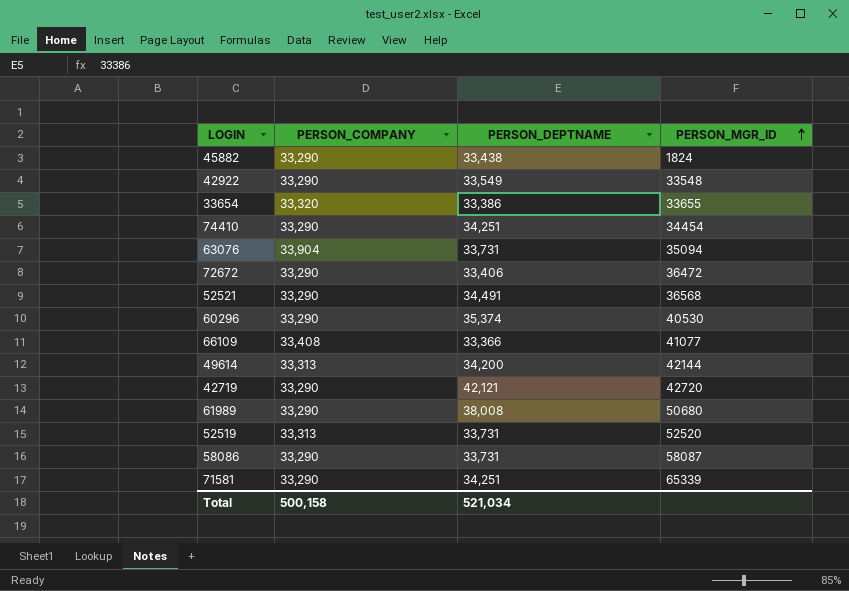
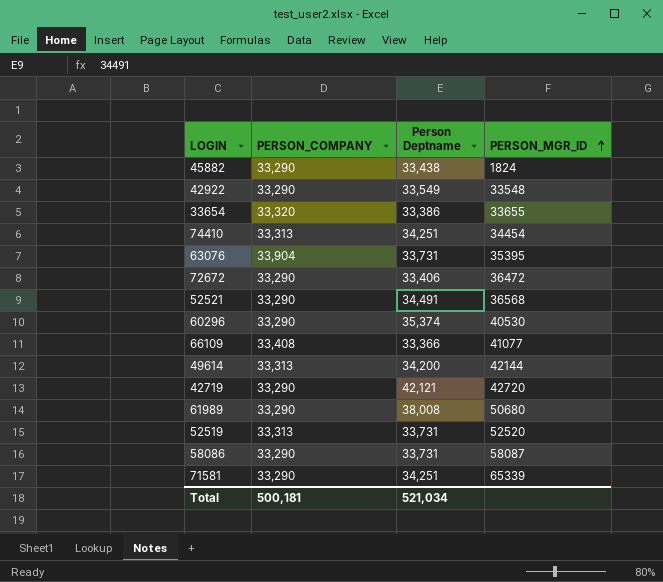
column name: PERSON_DEPTNAME -> Person Deptname
74410 | PERSON_COMPANY: 33,290 -> 33,313
63076 | PERSON_MGR_ID: 35094 -> 35395
Total | PERSON_COMPANY: 500,158 -> 500,181

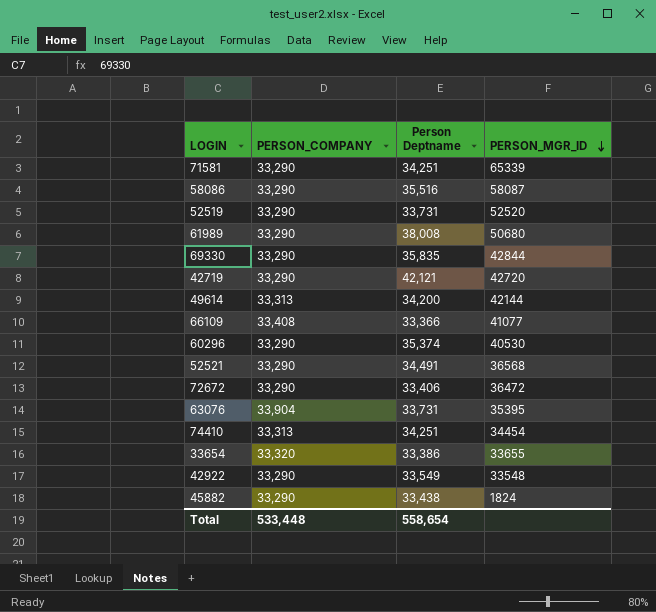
row order: PERSON_MGR_ID ascending -> PERSON_MGR_ID descending
58086 | Person Deptname: 33,731 -> 35,516
52519 | PERSON_COMPANY: 33,313 -> 33,290
row 69330: none -> 33,290 | 35,835 | 42844
Total | PERSON_COMPANY: 500,181 -> 533,448
Total | Person Deptname: 521,034 -> 558,654

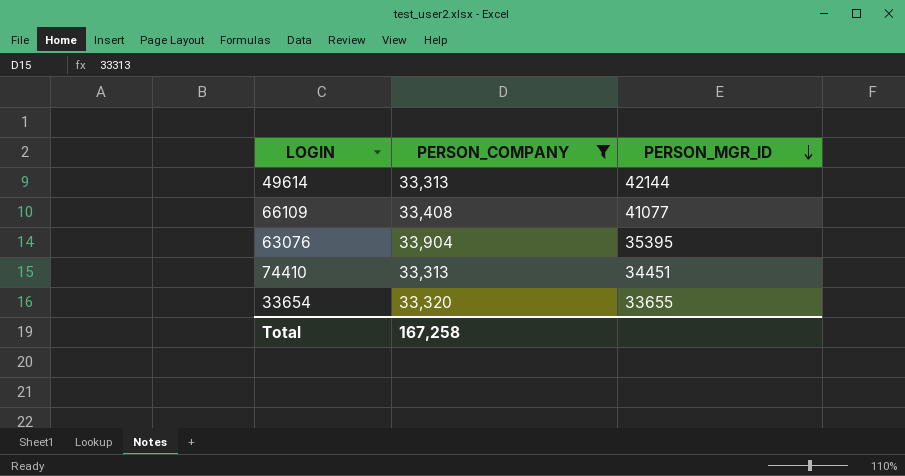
filter: none -> PERSON_COMPANY != 33,290
column Person Deptname | position: 3 -> none
74410 | PERSON_MGR_ID: 34454 -> 34451
Total | PERSON_COMPANY: 533,448 -> 167,258

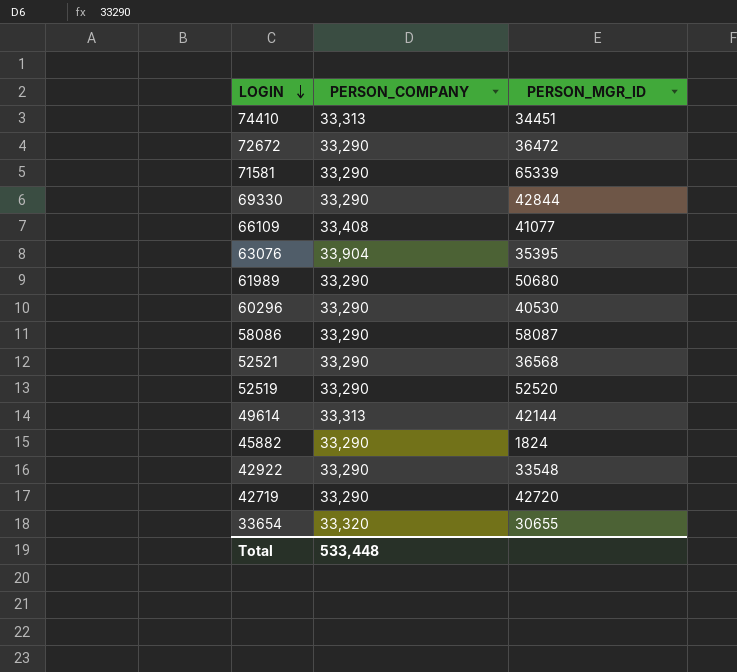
filter: PERSON_COMPANY != 33,290 -> none
row order: PERSON_MGR_ID descending -> LOGIN descending
33654 | PERSON_MGR_ID: 33655 -> 30655
Total | PERSON_COMPANY: 167,258 -> 533,448

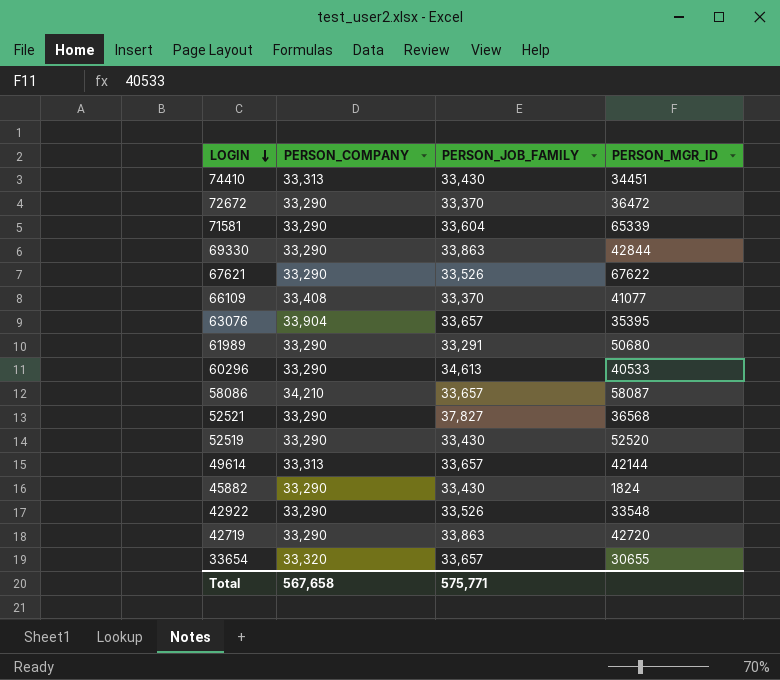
column PERSON_JOB_FAMILY | position: none -> 3
row 67621: none -> 33,290 | 33,526 | 67622
60296 | PERSON_MGR_ID: 40530 -> 40533
58086 | PERSON_COMPANY: 33,290 -> 34,210
Total | PERSON_COMPANY: 533,448 -> 567,658

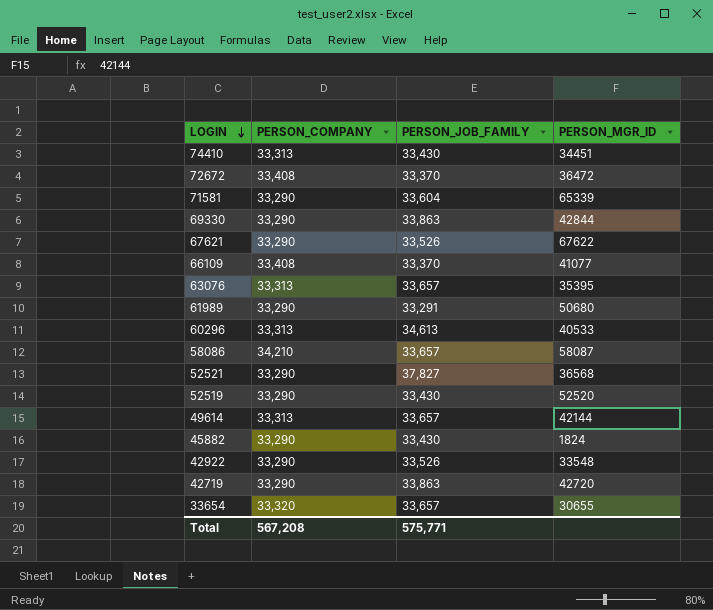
72672 | PERSON_COMPANY: 33,290 -> 33,408
63076 | PERSON_COMPANY: 33,904 -> 33,313
60296 | PERSON_COMPANY: 33,290 -> 33,313
Total | PERSON_COMPANY: 567,658 -> 567,208

